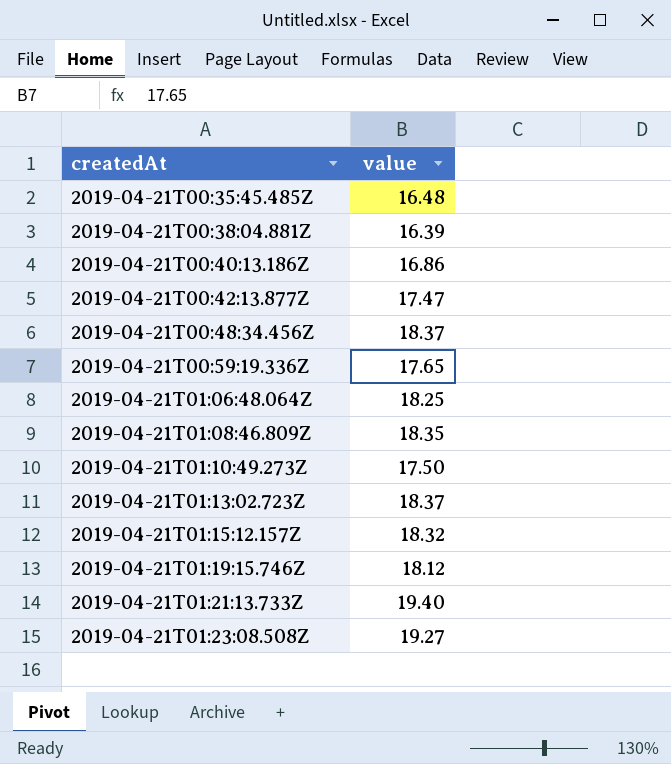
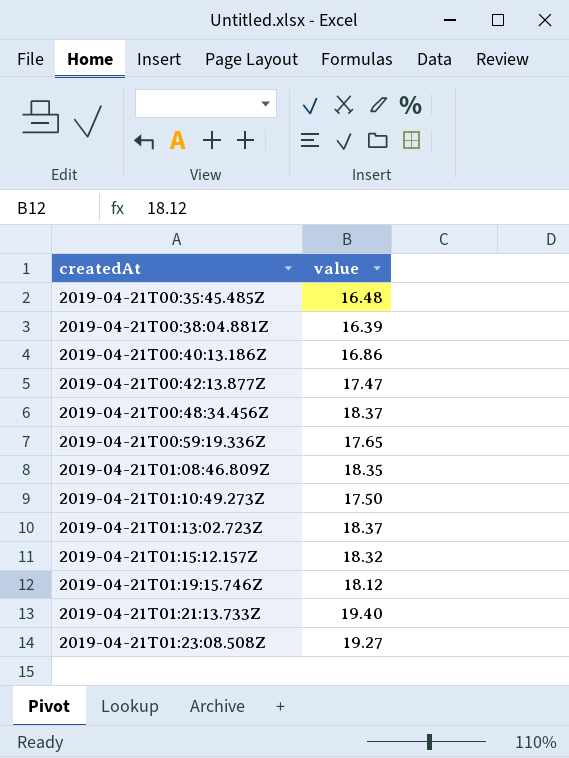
row 2019-04-21T01:06:48.064Z: 18.25 -> none

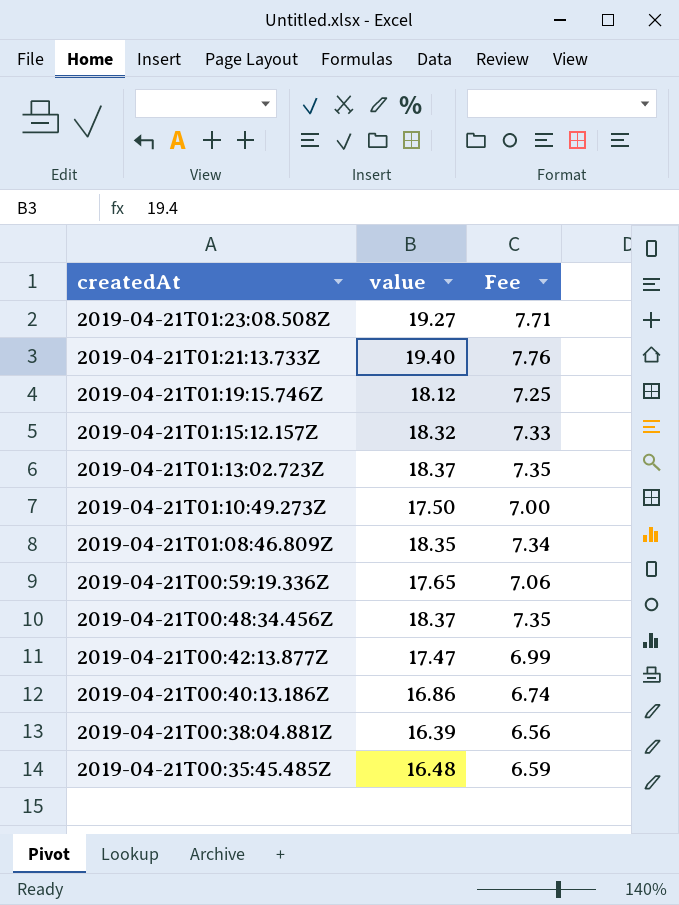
row order: createdAt ascending -> createdAt descending
column Fee | formula: none -> [value] * 0.4

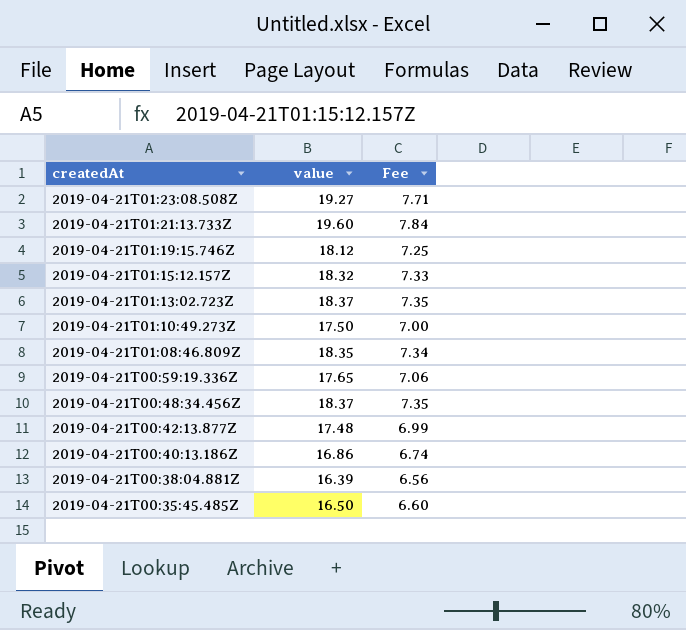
2019-04-21T01:21:13.733Z | value: 19.40 -> 19.60
2019-04-21T01:21:13.733Z | Fee: 7.76 -> 7.84
2019-04-21T00:42:13.877Z | value: 17.47 -> 17.48
2019-04-21T00:35:45.485Z | value: 16.48 -> 16.50
2019-04-21T00:35:45.485Z | Fee: 6.59 -> 6.60

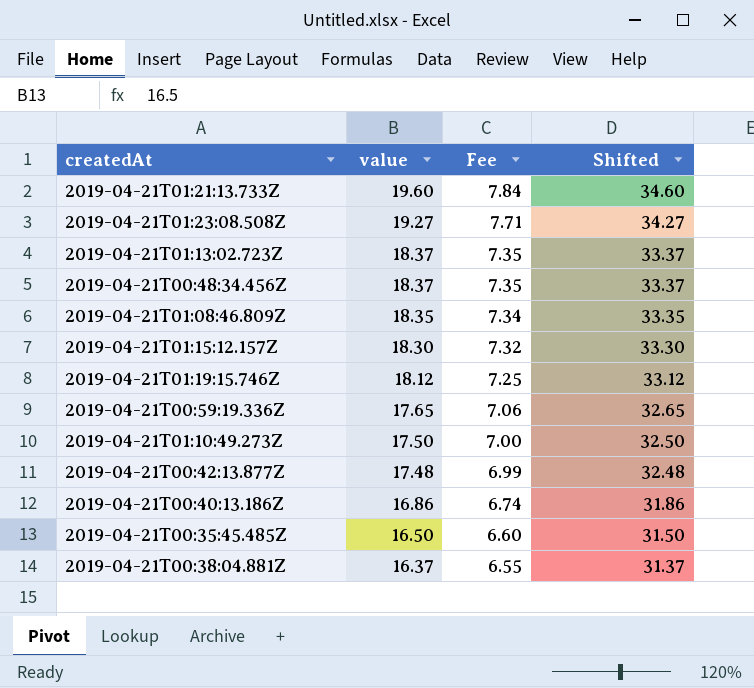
row order: createdAt descending -> value descending
column Shifted | formula: none -> [value] + 15
2019-04-21T01:15:12.157Z | value: 18.32 -> 18.30
2019-04-21T01:15:12.157Z | Fee: 7.33 -> 7.32
2019-04-21T00:38:04.881Z | value: 16.39 -> 16.37
2019-04-21T00:38:04.881Z | Fee: 6.56 -> 6.55

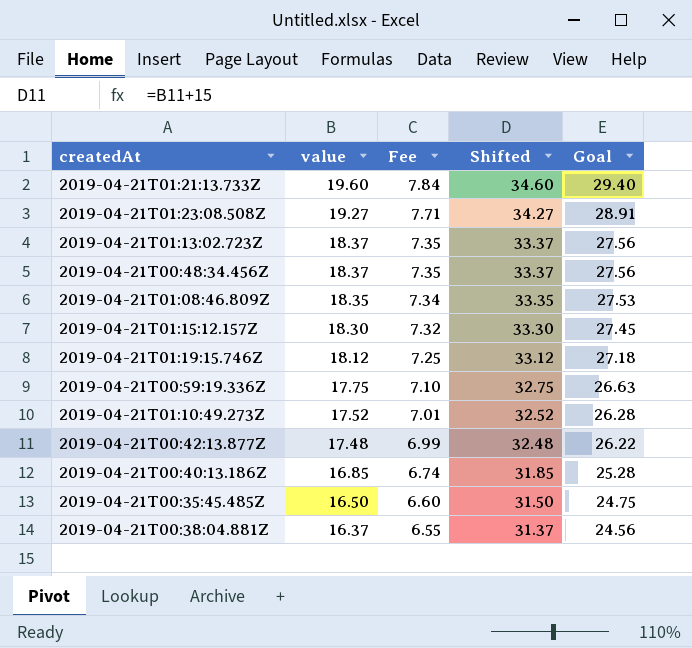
column Goal | formula: none -> [value] * 1.5
2019-04-21T00:59:19.336Z | value: 17.65 -> 17.75
2019-04-21T00:59:19.336Z | Fee: 7.06 -> 7.10
2019-04-21T00:59:19.336Z | Shifted: 32.65 -> 32.75
2019-04-21T01:10:49.273Z | value: 17.50 -> 17.52
2019-04-21T01:10:49.273Z | Fee: 7.00 -> 7.01
2019-04-21T01:10:49.273Z | Shifted: 32.50 -> 32.52
2019-04-21T00:40:13.186Z | value: 16.86 -> 16.85
2019-04-21T00:40:13.186Z | Shifted: 31.86 -> 31.85

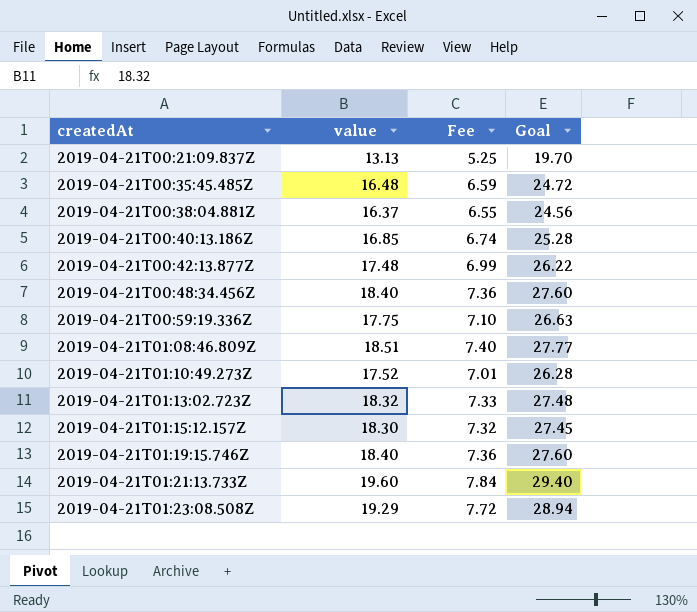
row order: value descending -> createdAt ascending
column Shifted | formula: [value] + 15 -> none
row 2019-04-21T00:21:09.837Z: none -> 13.13 | 5.25 | 19.70
2019-04-21T00:35:45.485Z | value: 16.50 -> 16.48
2019-04-21T00:35:45.485Z | Fee: 6.60 -> 6.59
2019-04-21T00:35:45.485Z | Goal: 24.75 -> 24.72
2019-04-21T00:48:34.456Z | value: 18.37 -> 18.40
2019-04-21T00:48:34.456Z | Fee: 7.35 -> 7.36
2019-04-21T00:48:34.456Z | Goal: 27.56 -> 27.60
2019-04-21T01:08:46.809Z | value: 18.35 -> 18.51
2019-04-21T01:08:46.809Z | Fee: 7.34 -> 7.40
2019-04-21T01:08:46.809Z | Goal: 27.53 -> 27.77
2019-04-21T01:13:02.723Z | value: 18.37 -> 18.32
2019-04-21T01:13:02.723Z | Fee: 7.35 -> 7.33
2019-04-21T01:13:02.723Z | Goal: 27.56 -> 27.48
2019-04-21T01:19:15.746Z | value: 18.12 -> 18.40
2019-04-21T01:19:15.746Z | Fee: 7.25 -> 7.36
2019-04-21T01:19:15.746Z | Goal: 27.18 -> 27.60
2019-04-21T01:23:08.508Z | value: 19.27 -> 19.29
2019-04-21T01:23:08.508Z | Fee: 7.71 -> 7.72
2019-04-21T01:23:08.508Z | Goal: 28.91 -> 28.94

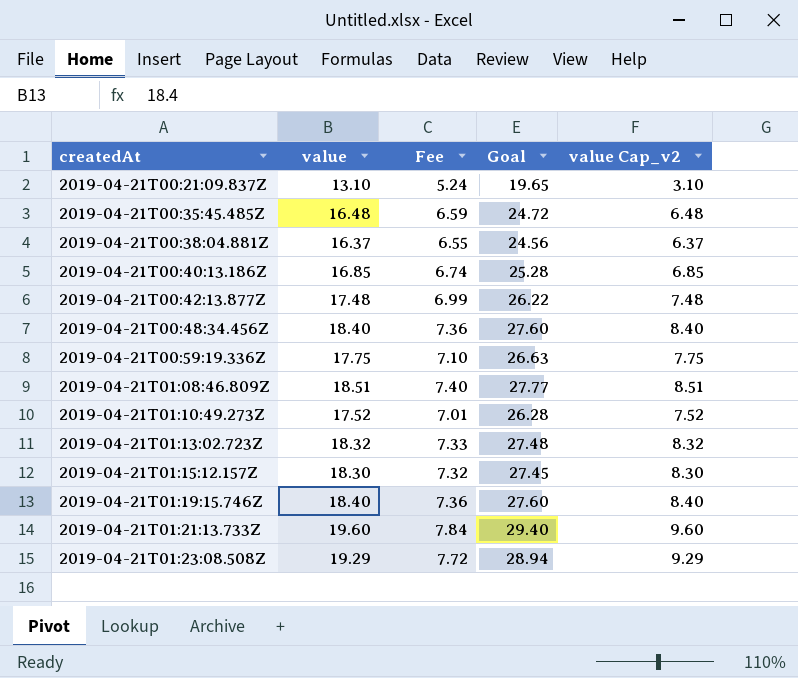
column value Cap_v2 | formula: none -> [value] - 10
2019-04-21T00:21:09.837Z | value: 13.13 -> 13.10
2019-04-21T00:21:09.837Z | Fee: 5.25 -> 5.24
2019-04-21T00:21:09.837Z | Goal: 19.70 -> 19.65

